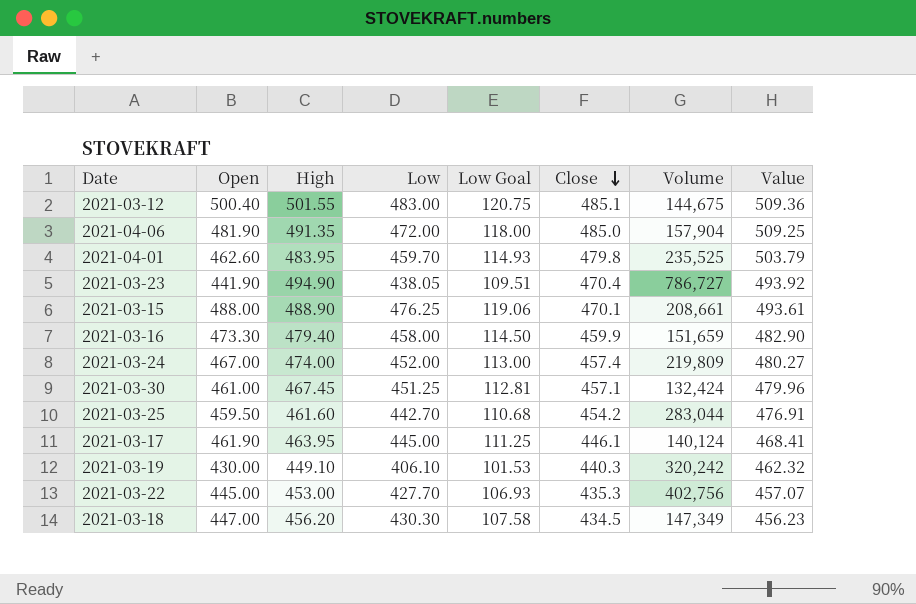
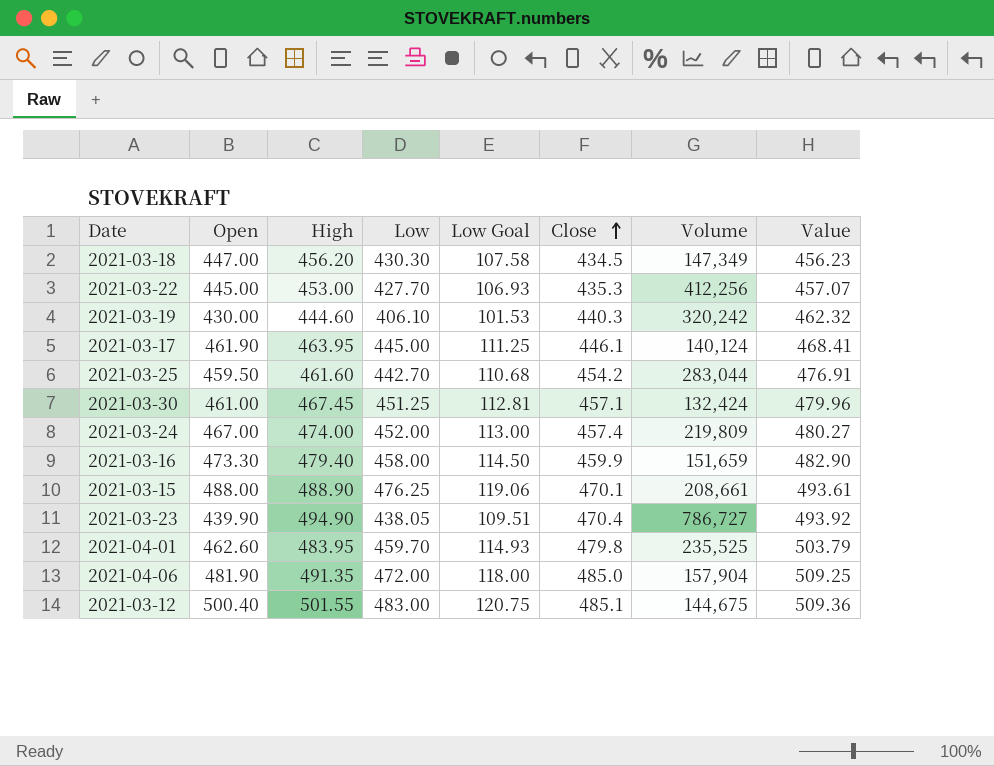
row order: Close descending -> Close ascending
2021-03-22 | Volume: 402,756 -> 412,256
2021-03-19 | High: 449.10 -> 444.60
2021-03-23 | Open: 441.90 -> 439.90

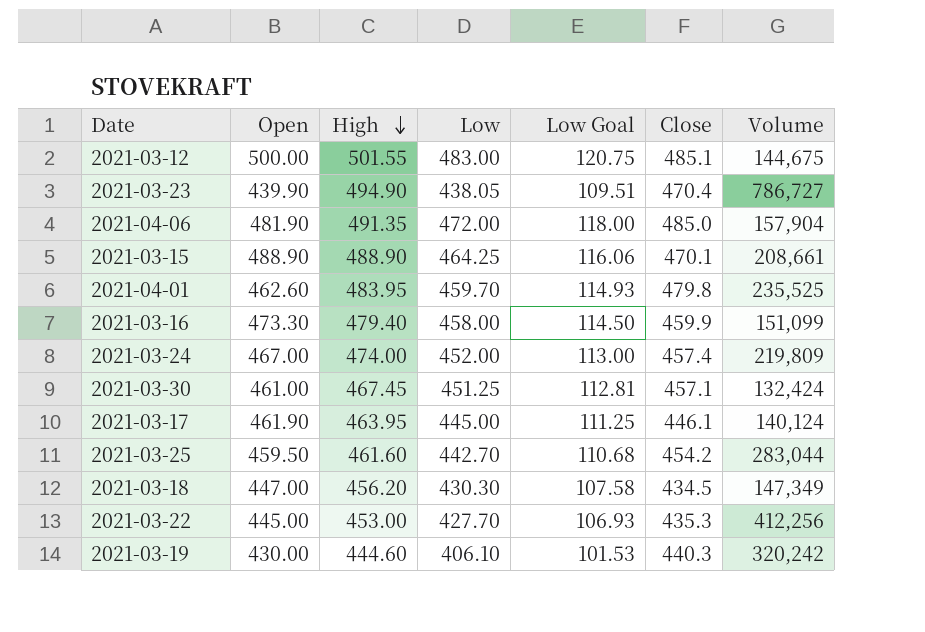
row order: Close ascending -> High descending
column Value | formula: [Close] * 1.05 -> none
2021-03-12 | Open: 500.40 -> 500.00
2021-03-15 | Open: 488.00 -> 488.90
2021-03-15 | Low: 476.25 -> 464.25
2021-03-15 | Low Goal: 119.06 -> 116.06
2021-03-16 | Volume: 151,659 -> 151,099

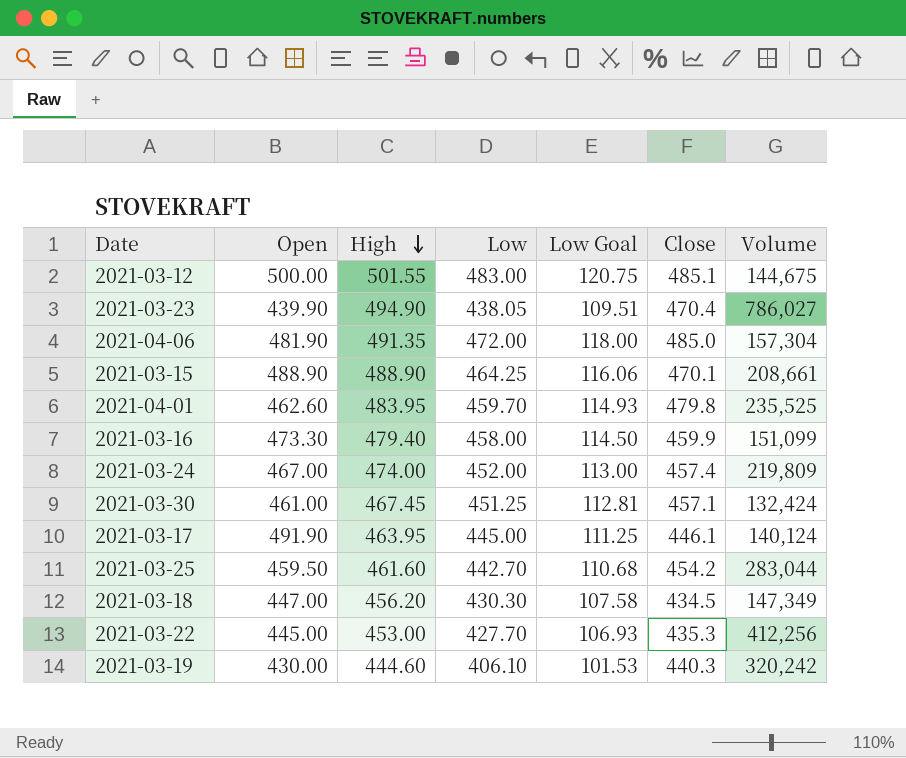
2021-03-23 | Volume: 786,727 -> 786,027
2021-04-06 | Volume: 157,904 -> 157,304
2021-03-17 | Open: 461.90 -> 491.90

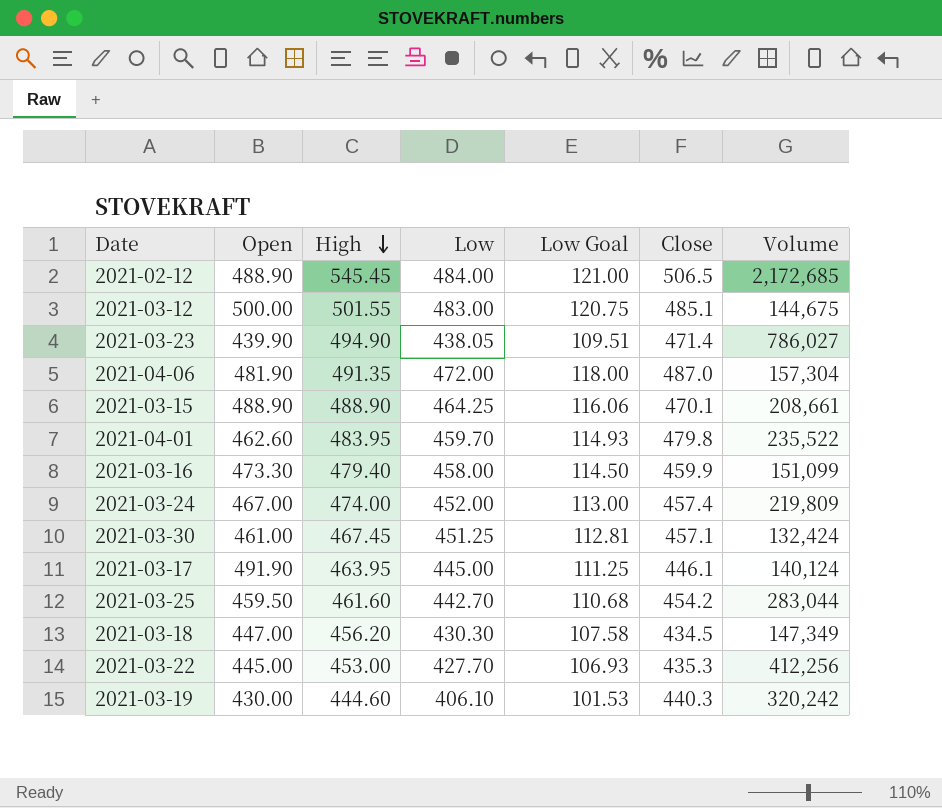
row 2021-02-12: none -> 488.90 | 545.45 | 484.00 | 121.00 | 506.5 | 2,172,685
2021-03-23 | Close: 470.4 -> 471.4
2021-04-06 | Close: 485.0 -> 487.0
2021-04-01 | Volume: 235,525 -> 235,522

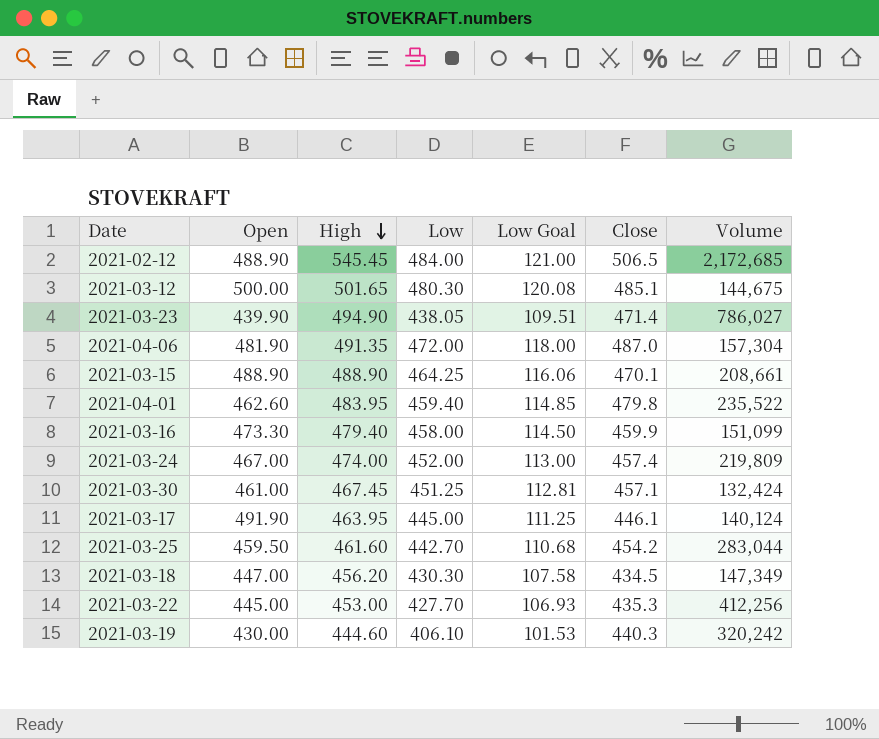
2021-03-12 | High: 501.55 -> 501.65
2021-03-12 | Low: 483.00 -> 480.30
2021-03-12 | Low Goal: 120.75 -> 120.08
2021-04-01 | Low: 459.70 -> 459.40
2021-04-01 | Low Goal: 114.93 -> 114.85

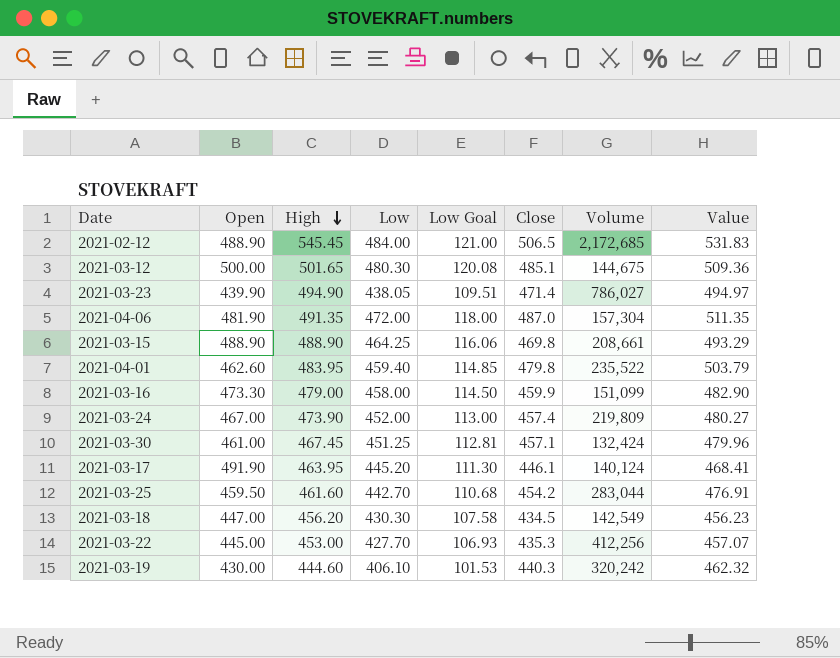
column Value | formula: none -> [Close] * 1.05
2021-03-15 | Close: 470.1 -> 469.8
2021-03-16 | High: 479.40 -> 479.00
2021-03-24 | High: 474.00 -> 473.90
2021-03-17 | Low: 445.00 -> 445.20
2021-03-17 | Low Goal: 111.25 -> 111.30
2021-03-18 | Volume: 147,349 -> 142,549

